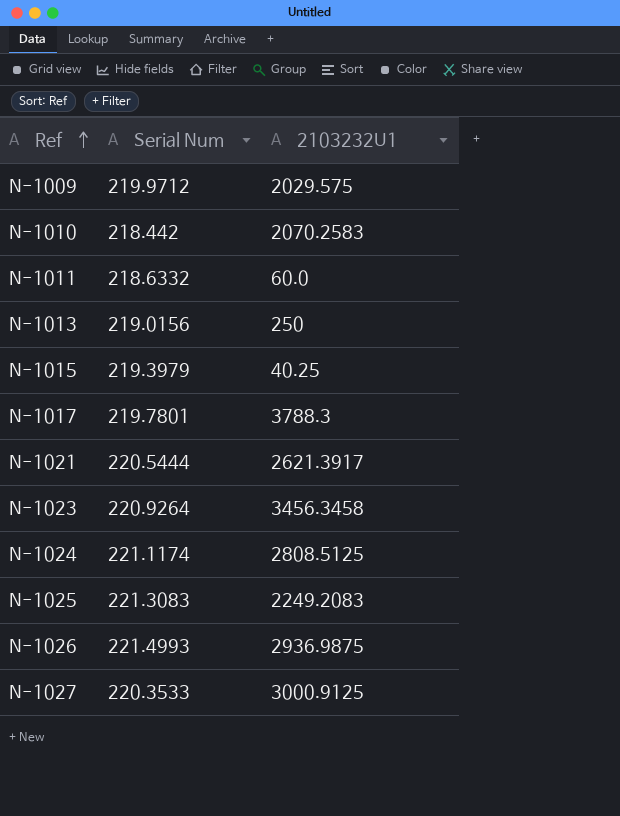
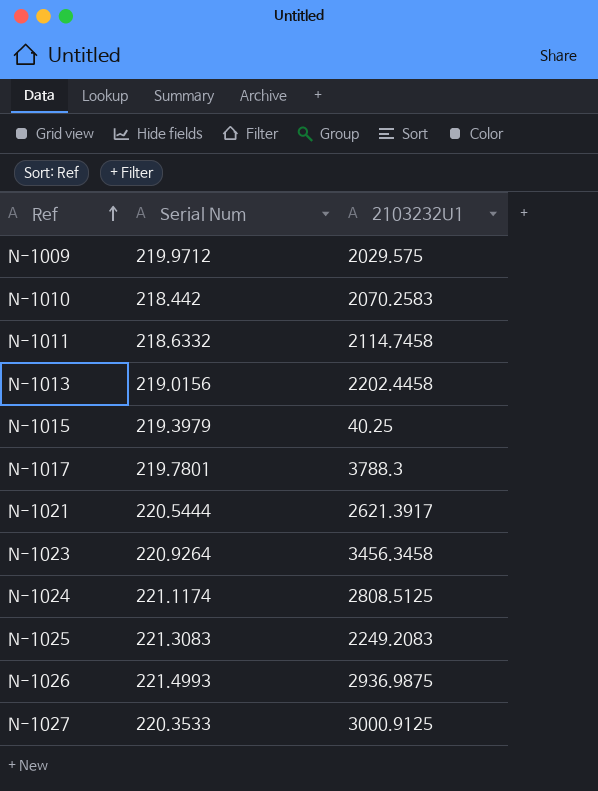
N-1011 | 2103232U1: 60.0 -> 2114.7458
N-1013 | 2103232U1: 250 -> 2202.4458

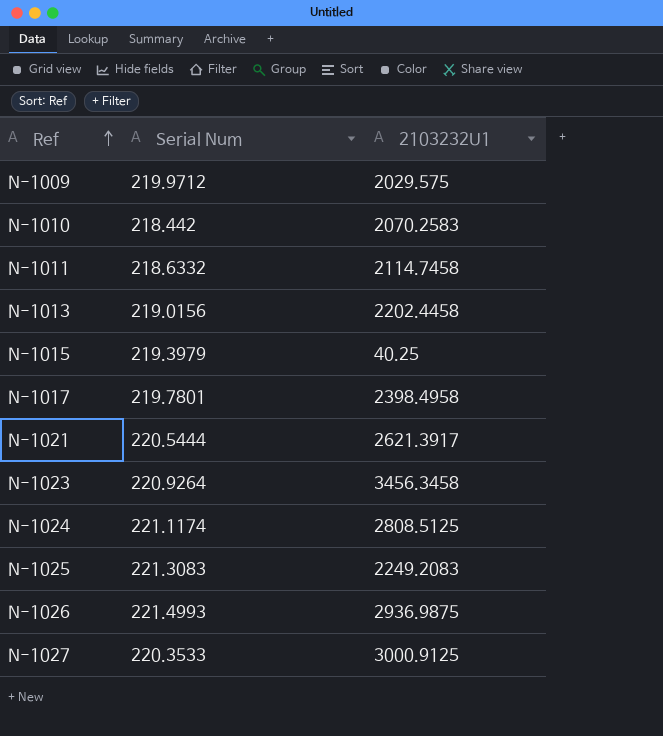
N-1017 | 2103232U1: 3788.3 -> 2398.4958

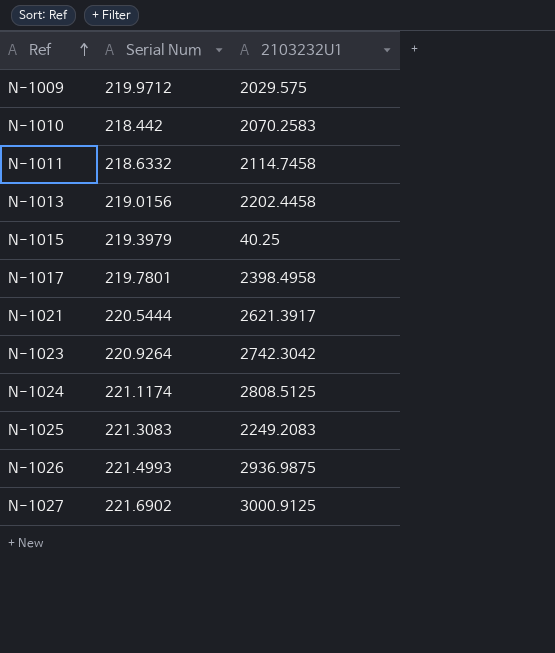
N-1023 | 2103232U1: 3456.3458 -> 2742.3042
N-1027 | Serial Num: 220.3533 -> 221.6902

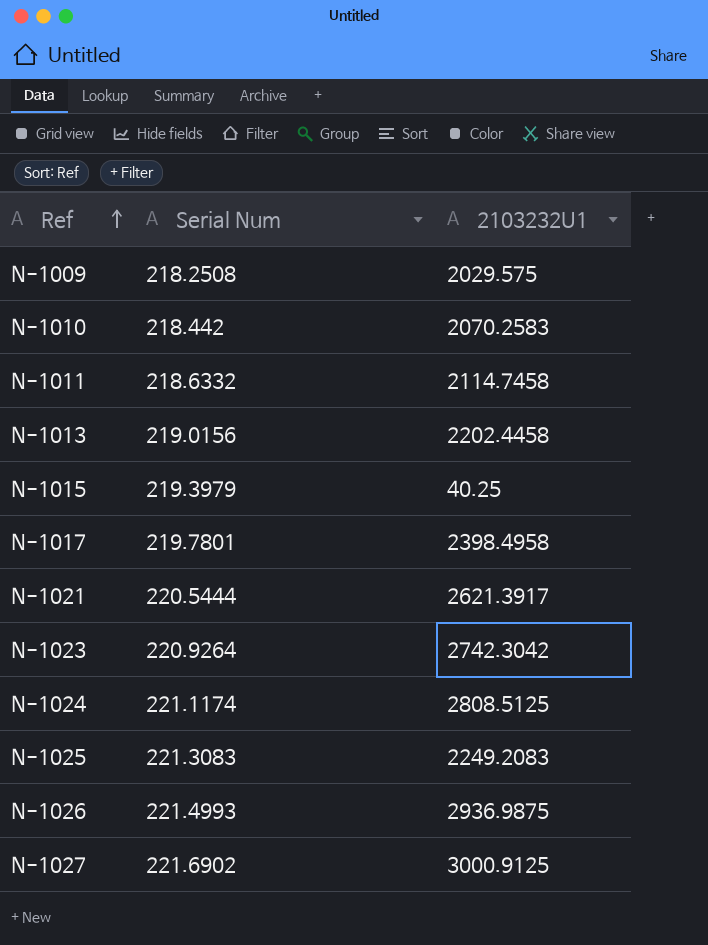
N-1009 | Serial Num: 219.9712 -> 218.2508

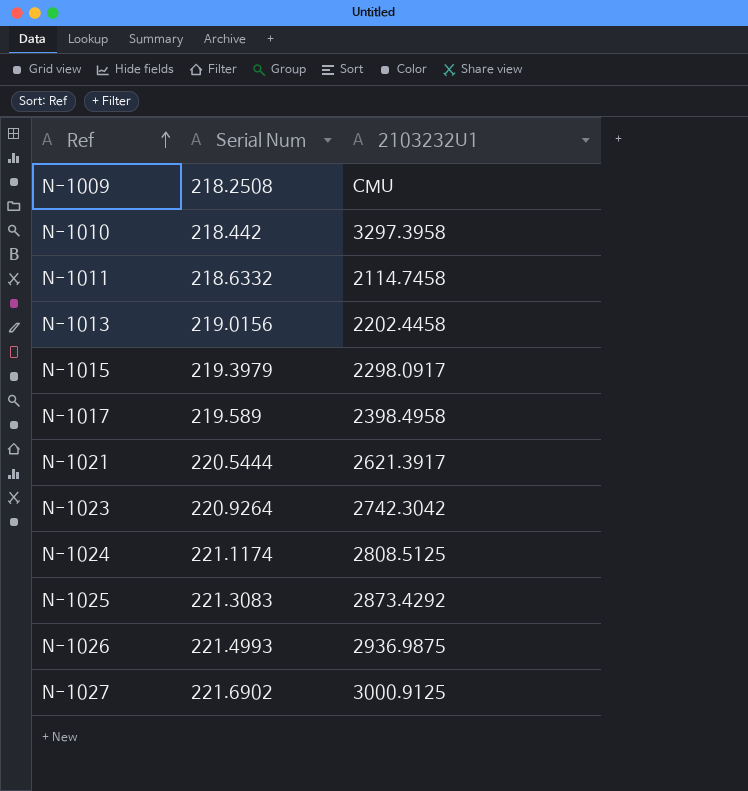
N-1009 | 2103232U1: 2029.575 -> CMU
N-1010 | 2103232U1: 2070.2583 -> 3297.3958
N-1015 | 2103232U1: 40.25 -> 2298.0917
N-1017 | Serial Num: 219.7801 -> 219.589
N-1025 | 2103232U1: 2249.2083 -> 2873.4292

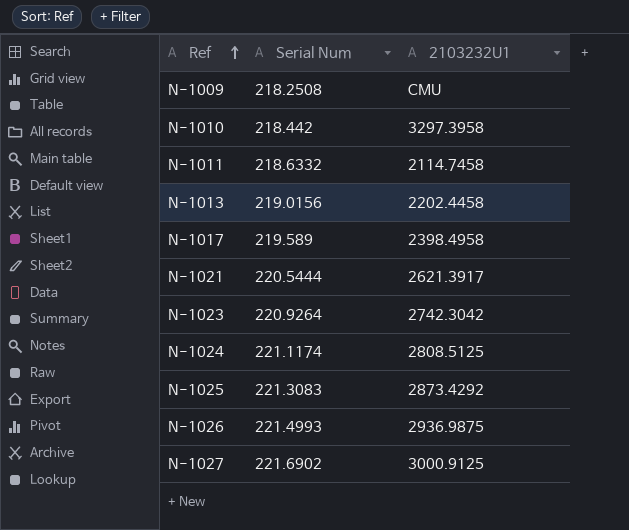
row N-1015: 219.3979 | 2298.0917 -> none

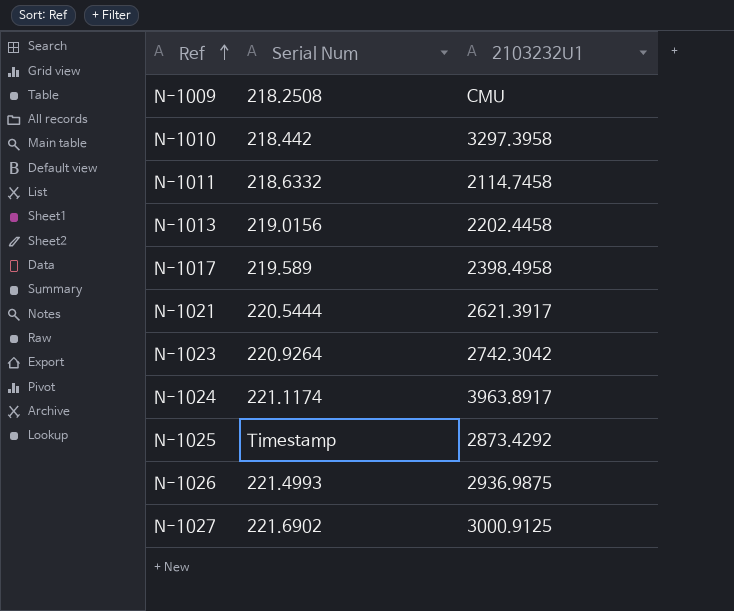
N-1024 | 2103232U1: 2808.5125 -> 3963.8917
N-1025 | Serial Num: 221.3083 -> Timestamp

